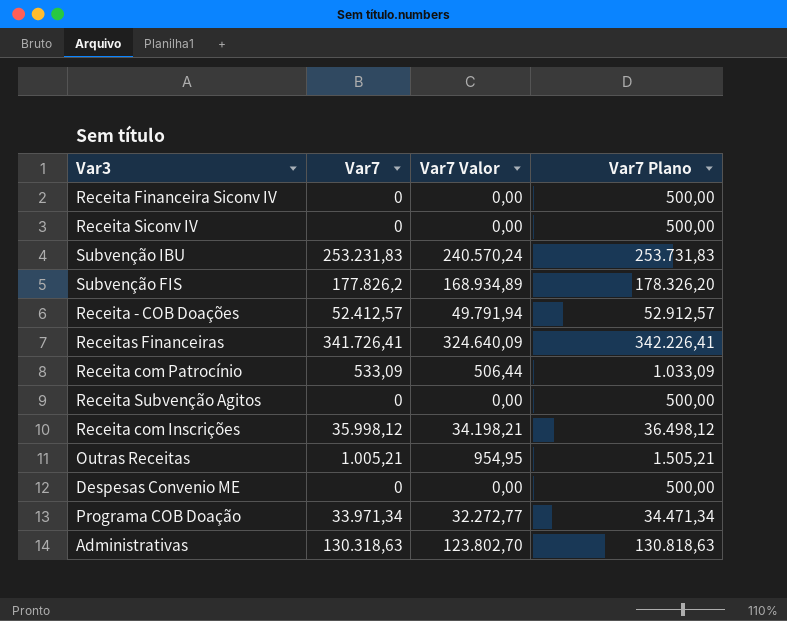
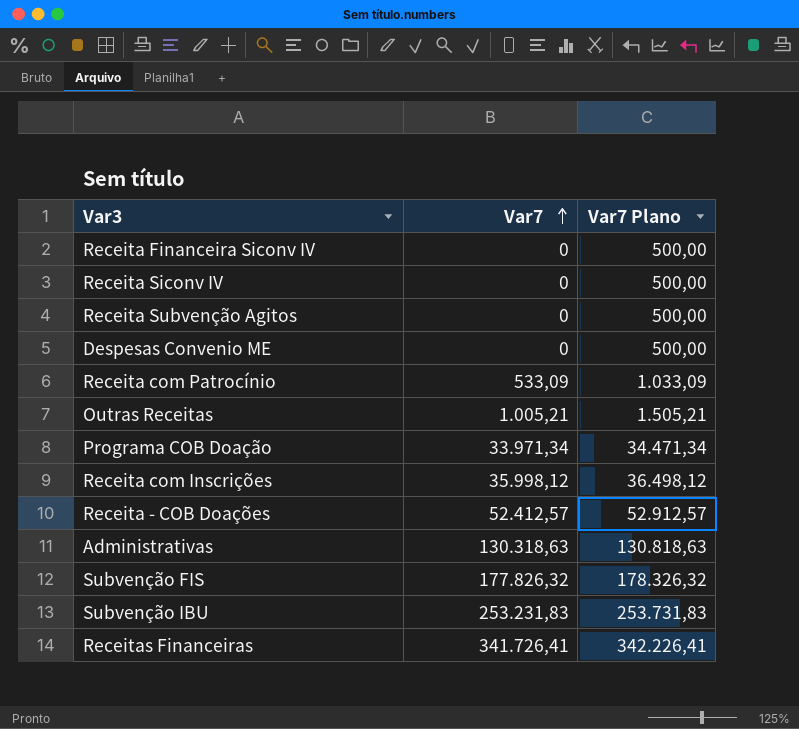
row order: none -> Var7 ascending
column Var7 Valor | formula: [Var7] * 0,95 -> none
Subvenção FIS | Var7: 177.826,2 -> 177.826,32
Subvenção FIS | Var7 Plano: 178.326,20 -> 178.326,32

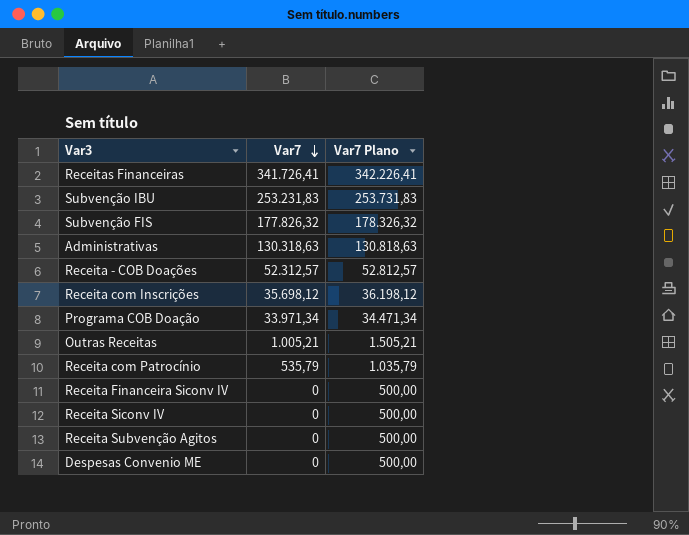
row order: Var7 ascending -> Var7 descending
Receita - COB Doações | Var7: 52.412,57 -> 52.312,57
Receita - COB Doações | Var7 Plano: 52.912,57 -> 52.812,57
Receita com Inscrições | Var7: 35.998,12 -> 35.698,12
Receita com Inscrições | Var7 Plano: 36.498,12 -> 36.198,12
Receita com Patrocínio | Var7: 533,09 -> 535,79
Receita com Patrocínio | Var7 Plano: 1.033,09 -> 1.035,79

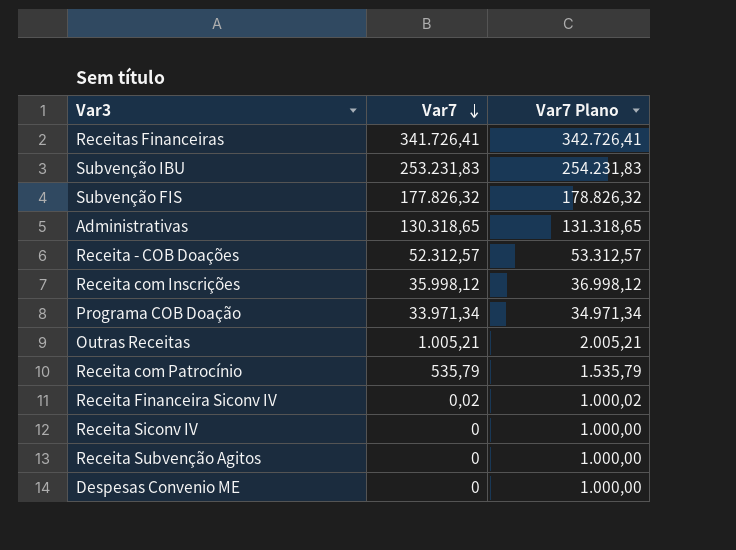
column Var7 Plano | formula: [Var7] + 500 -> [Var7] + 1000
Administrativas | Var7: 130.318,63 -> 130.318,65
Receita com Inscrições | Var7: 35.698,12 -> 35.998,12
Receita Financeira Siconv IV | Var7: 0 -> 0,02

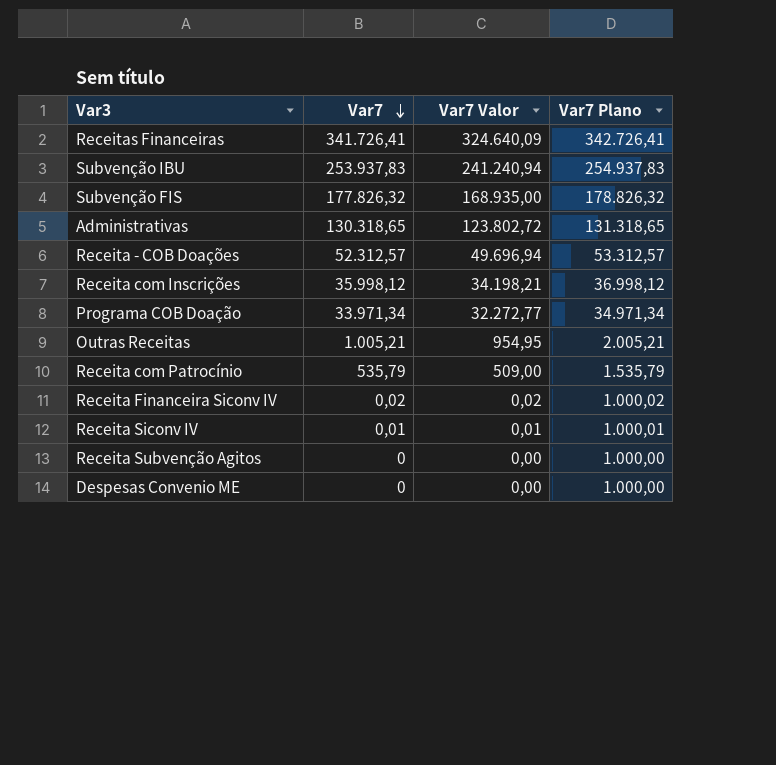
column Var7 Valor | formula: none -> [Var7] * 0,95
Subvenção IBU | Var7: 253.231,83 -> 253.937,83
Subvenção IBU | Var7 Plano: 254.231,83 -> 254.937,83
Receita Siconv IV | Var7: 0 -> 0,01
Receita Siconv IV | Var7 Plano: 1.000,00 -> 1.000,01

